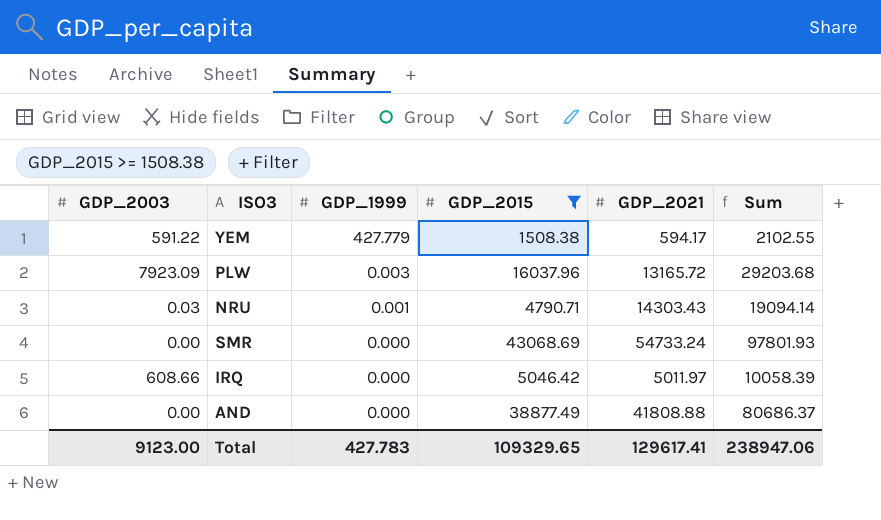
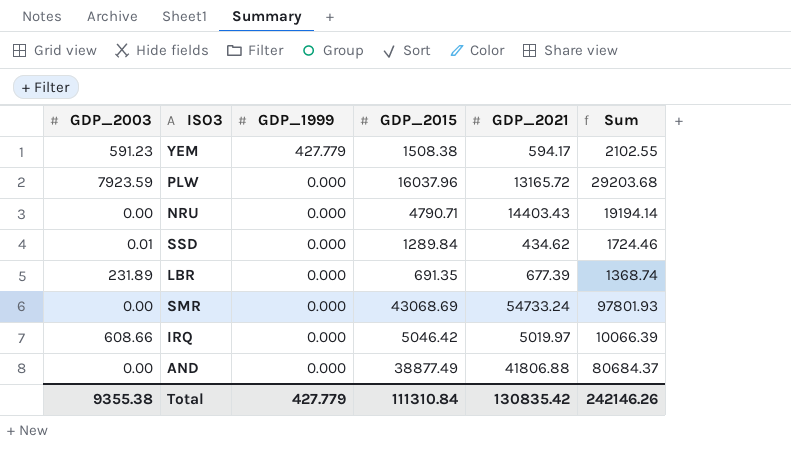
filter: GDP_2015 >= 1508.38 -> none
YEM | GDP_2003: 591.22 -> 591.23
PLW | GDP_2003: 7923.09 -> 7923.59
PLW | GDP_1999: 0.003 -> 0.000
NRU | GDP_2003: 0.03 -> 0.00
NRU | GDP_1999: 0.001 -> 0.000
NRU | GDP_2021: 14303.43 -> 14403.43
NRU | Sum: 19094.14 -> 19194.14
IRQ | GDP_2021: 5011.97 -> 5019.97
IRQ | Sum: 10058.39 -> 10066.39
AND | GDP_2021: 41808.88 -> 41806.88
AND | Sum: 80686.37 -> 80684.37
Total | GDP_2003: 9123.00 -> 9355.38
Total | GDP_1999: 427.783 -> 427.779
Total | GDP_2015: 109329.65 -> 111310.84
Total | GDP_2021: 129617.41 -> 130835.42
Total | Sum: 238947.06 -> 242146.26

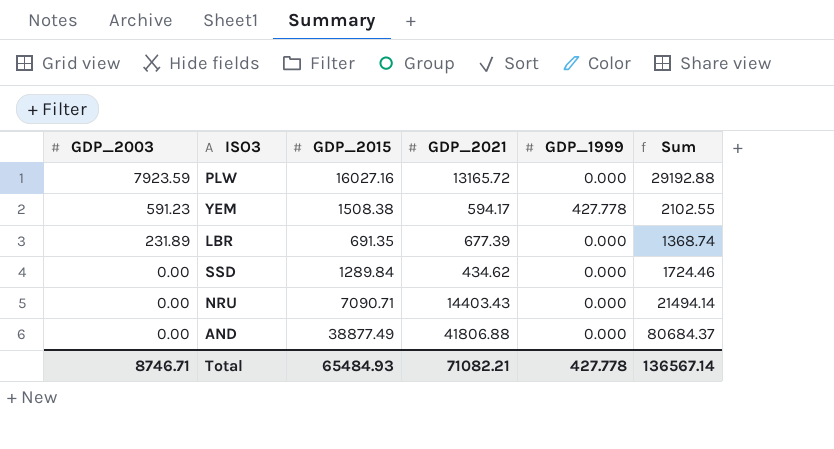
row order: GDP_1999 descending -> GDP_2003 descending
column GDP_1999 | position: 3 -> 5
row SMR: 0.00 | 0.000 | 43068.69 | 54733.24 | 97801.93 -> none
row IRQ: 608.66 | 0.000 | 5046.42 | 5019.97 | 10066.39 -> none
PLW | GDP_2015: 16037.96 -> 16027.16
PLW | Sum: 29203.68 -> 29192.88
YEM | GDP_1999: 427.779 -> 427.778
SSD | GDP_2003: 0.01 -> 0.00
NRU | GDP_2015: 4790.71 -> 7090.71
NRU | Sum: 19194.14 -> 21494.14
Total | GDP_2003: 9355.38 -> 8746.71
Total | GDP_2015: 111310.84 -> 65484.93
Total | GDP_2021: 130835.42 -> 71082.21
Total | GDP_1999: 427.779 -> 427.778
Total | Sum: 242146.26 -> 136567.14

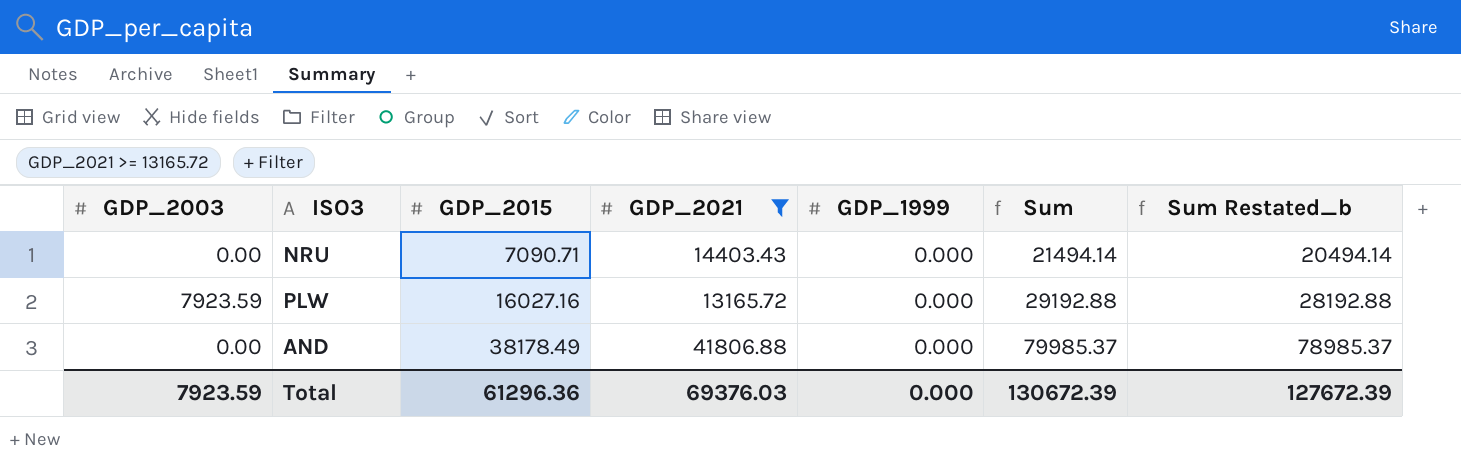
filter: none -> GDP_2021 >= 13165.72
row order: GDP_2003 descending -> GDP_2015 ascending
column Sum Restated_b | formula: none -> [Sum] - 1000
AND | GDP_2015: 38877.49 -> 38178.49
AND | Sum: 80684.37 -> 79985.37
Total | GDP_2003: 8746.71 -> 7923.59
Total | GDP_2015: 65484.93 -> 61296.36
Total | GDP_2021: 71082.21 -> 69376.03
Total | GDP_1999: 427.778 -> 0.000
Total | Sum: 136567.14 -> 130672.39

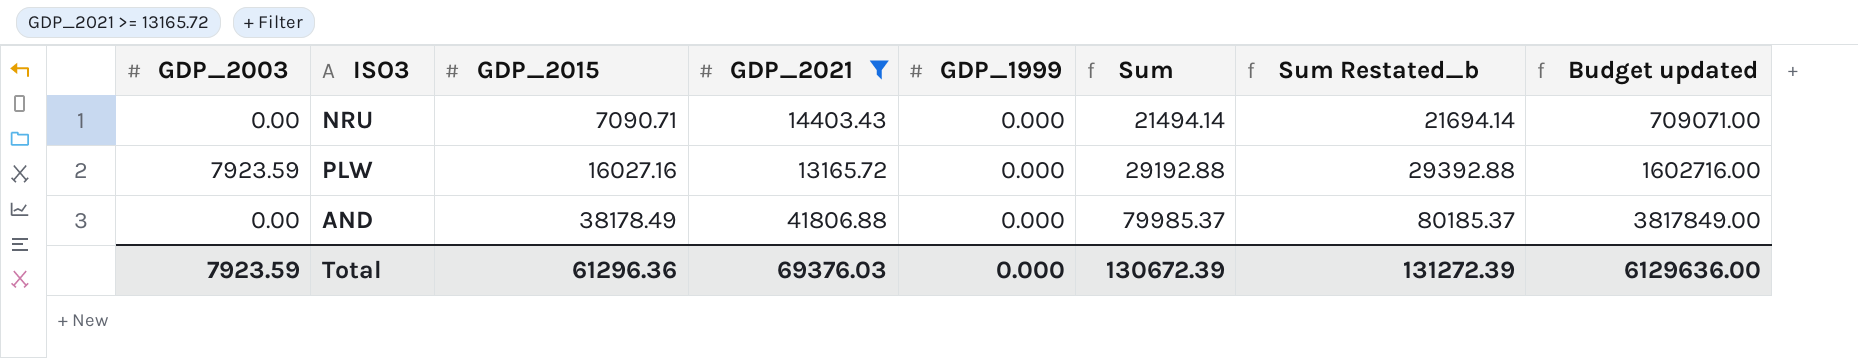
column Sum Restated_b | formula: [Sum] - 1000 -> [Sum] + 200
column Budget updated | formula: none -> [GDP_2015] * 100
Total | Sum Restated_b: 127672.39 -> 131272.39

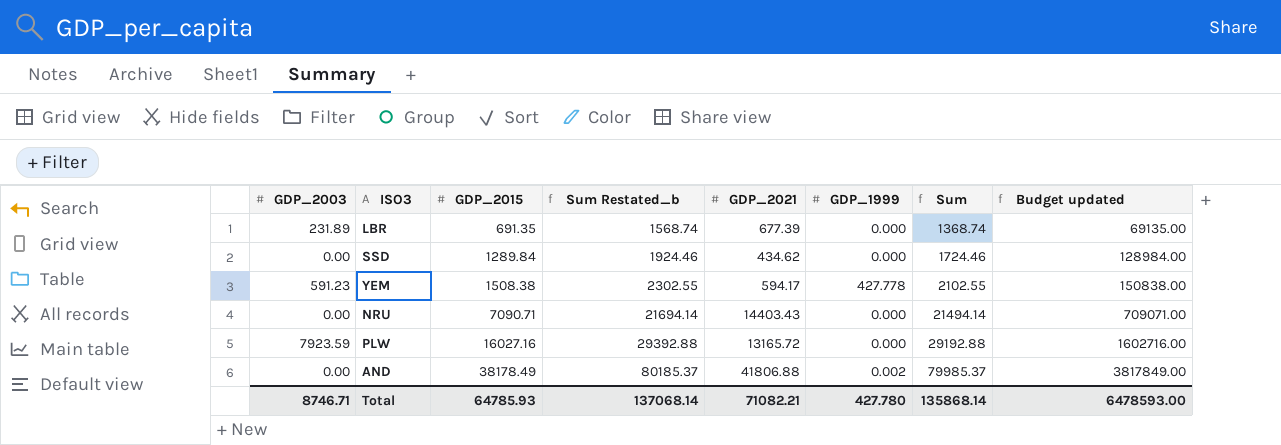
filter: GDP_2021 >= 13165.72 -> none
column Sum Restated_b | position: 7 -> 4
AND | GDP_1999: 0.000 -> 0.002
Total | GDP_2003: 7923.59 -> 8746.71
Total | GDP_2015: 61296.36 -> 64785.93
Total | Sum Restated_b: 131272.39 -> 137068.14
Total | GDP_2021: 69376.03 -> 71082.21
Total | GDP_1999: 0.000 -> 427.780
Total | Sum: 130672.39 -> 135868.14
Total | Budget updated: 6129636.00 -> 6478593.00

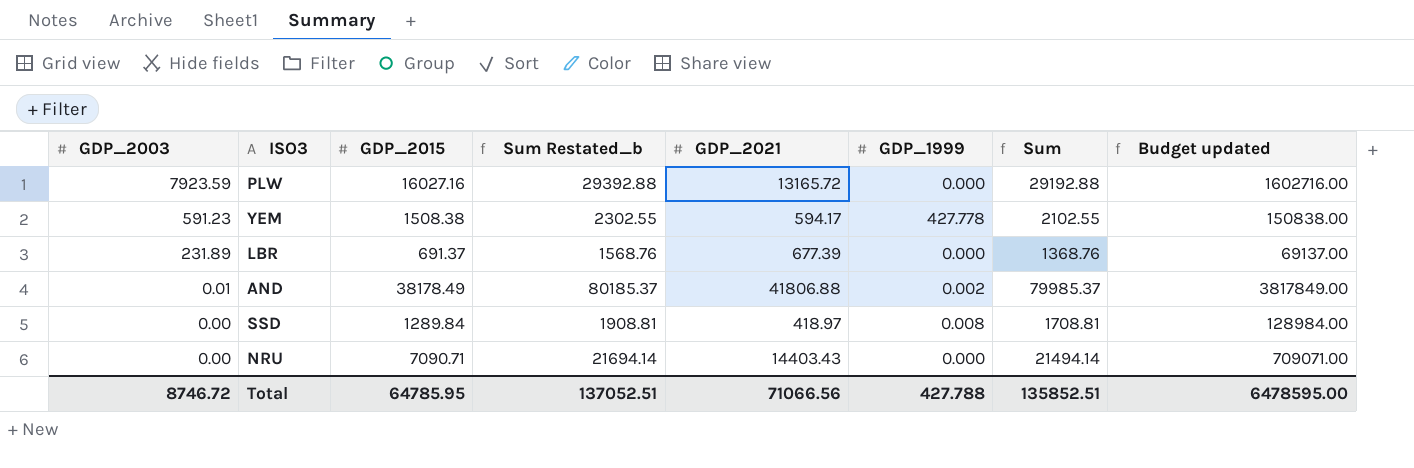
row order: GDP_2015 ascending -> GDP_2003 descending
LBR | GDP_2015: 691.35 -> 691.37
LBR | Sum Restated_b: 1568.74 -> 1568.76
LBR | Sum: 1368.74 -> 1368.76
LBR | Budget updated: 69135.00 -> 69137.00
AND | GDP_2003: 0.00 -> 0.01
SSD | Sum Restated_b: 1924.46 -> 1908.81
SSD | GDP_2021: 434.62 -> 418.97
SSD | GDP_1999: 0.000 -> 0.008
SSD | Sum: 1724.46 -> 1708.81
Total | GDP_2003: 8746.71 -> 8746.72
Total | GDP_2015: 64785.93 -> 64785.95
Total | Sum Restated_b: 137068.14 -> 137052.51
Total | GDP_2021: 71082.21 -> 71066.56
Total | GDP_1999: 427.780 -> 427.788
Total | Sum: 135868.14 -> 135852.51
Total | Budget updated: 6478593.00 -> 6478595.00

